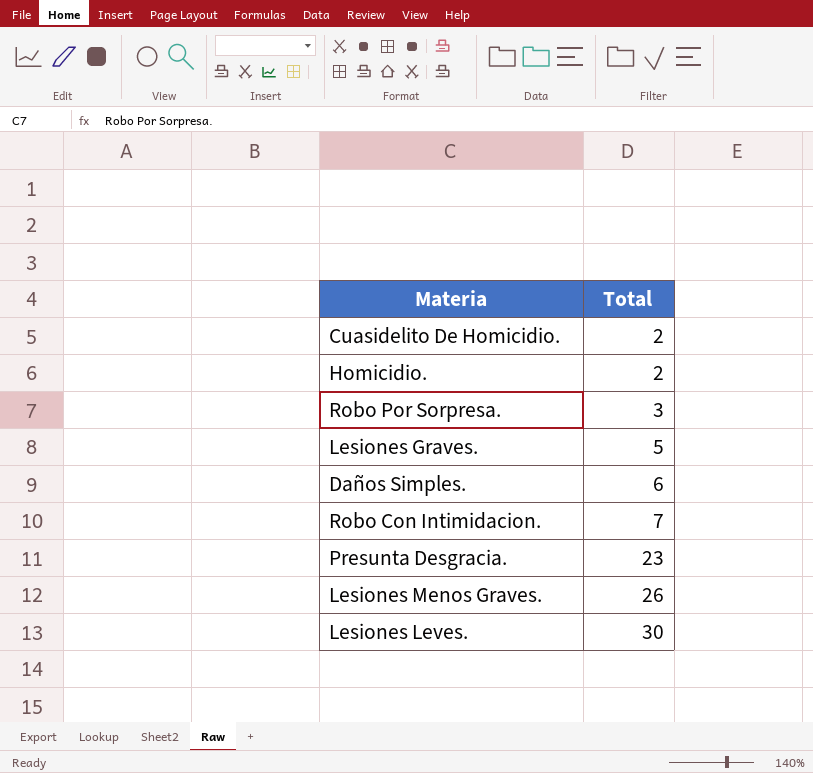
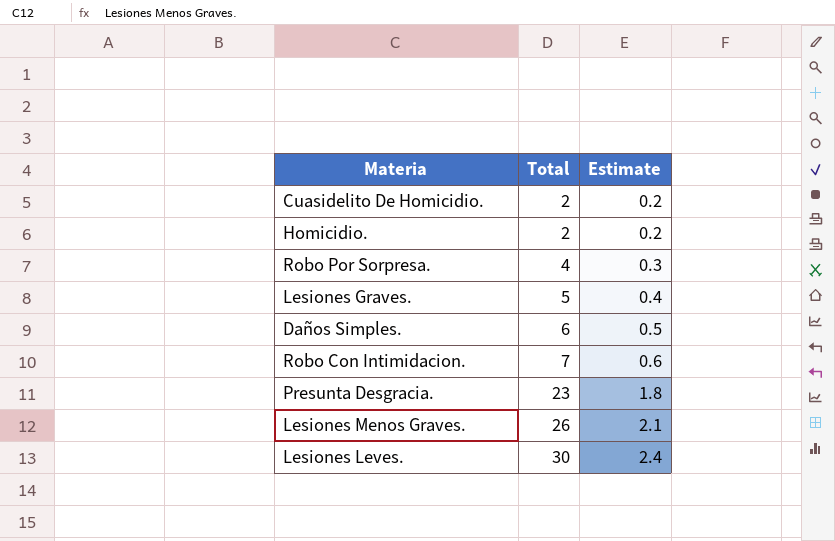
column Estimate | formula: none -> [Total] * 0.08
Robo Por Sorpresa. | Total: 3 -> 4

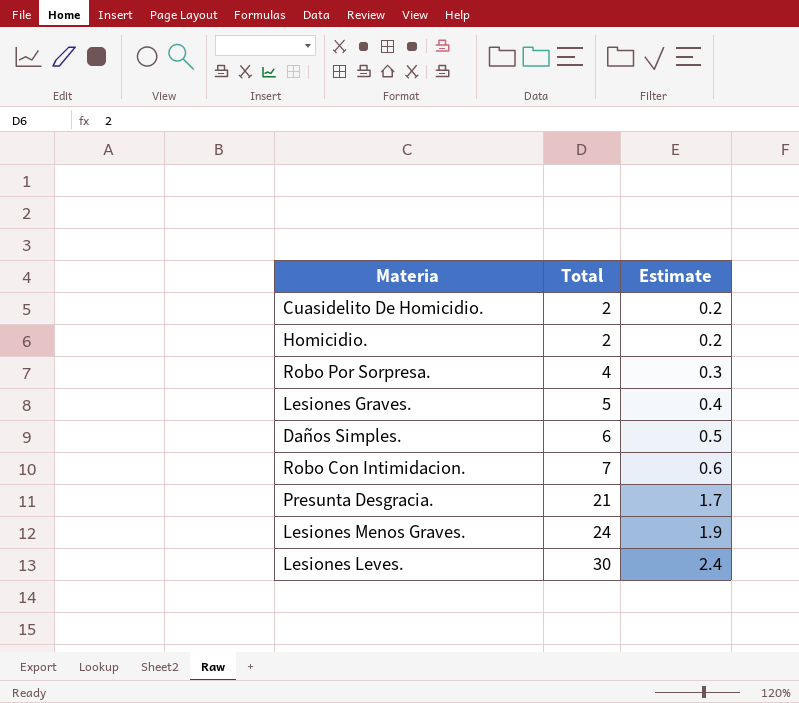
Presunta Desgracia. | Total: 23 -> 21
Presunta Desgracia. | Estimate: 1.8 -> 1.7
Lesiones Menos Graves. | Total: 26 -> 24
Lesiones Menos Graves. | Estimate: 2.1 -> 1.9

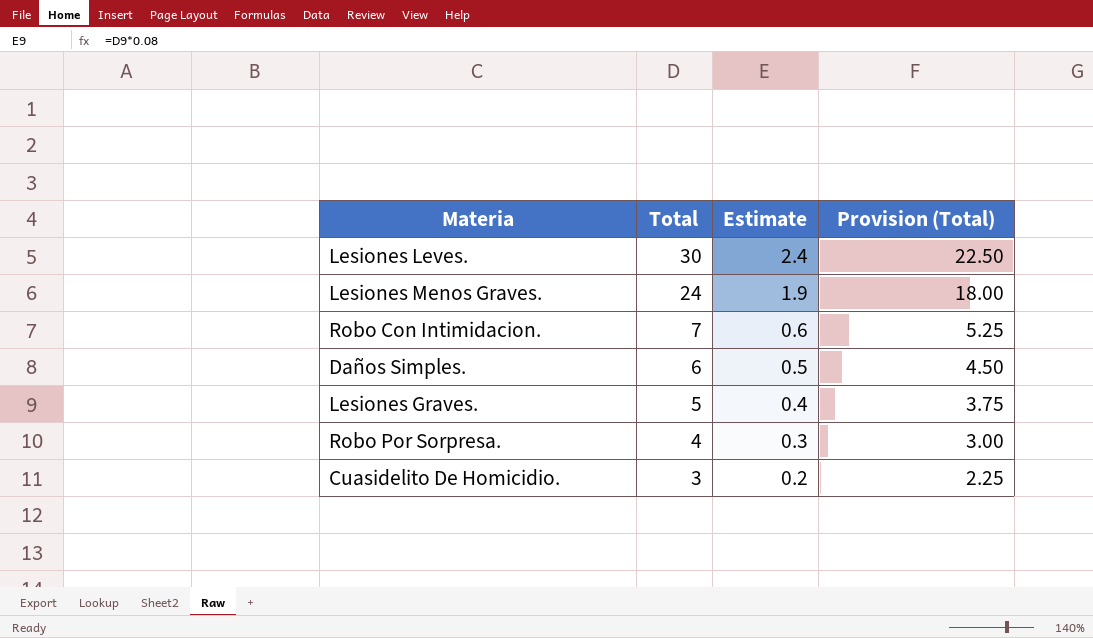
row order: Total ascending -> Total descending
column Provision (Total) | formula: none -> [Total] * 0.75
row Homicidio.: 2 | 0.2 -> none
row Presunta Desgracia.: 21 | 1.7 -> none
Cuasidelito De Homicidio. | Total: 2 -> 3

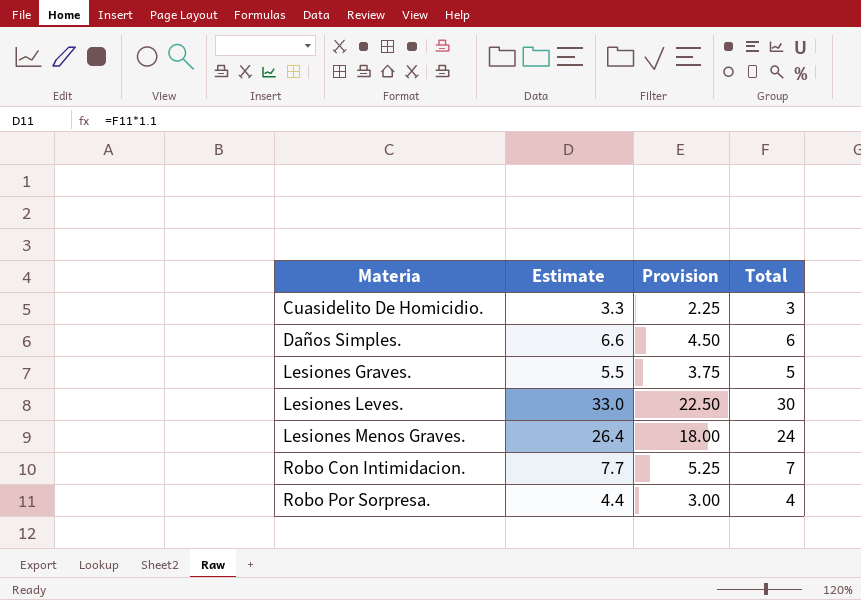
row order: Total descending -> Materia ascending
column Estimate | formula: [Total] * 0.08 -> [Total] * 1.1
column name: Provision (Total) -> Provision
column Total | position: 2 -> 4

